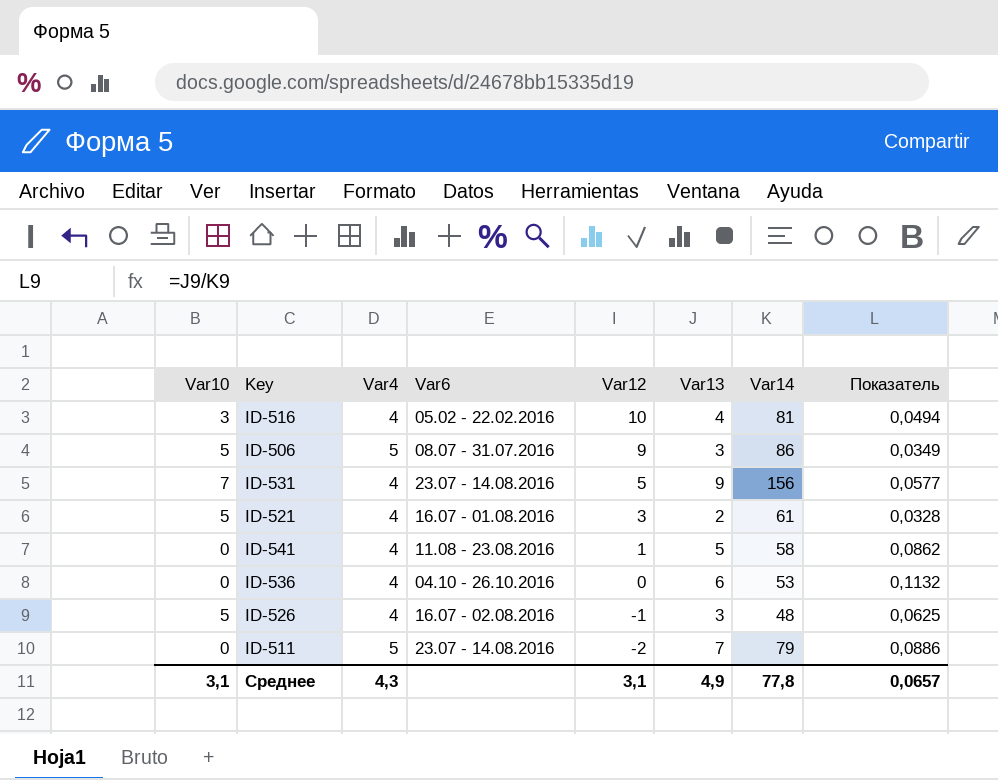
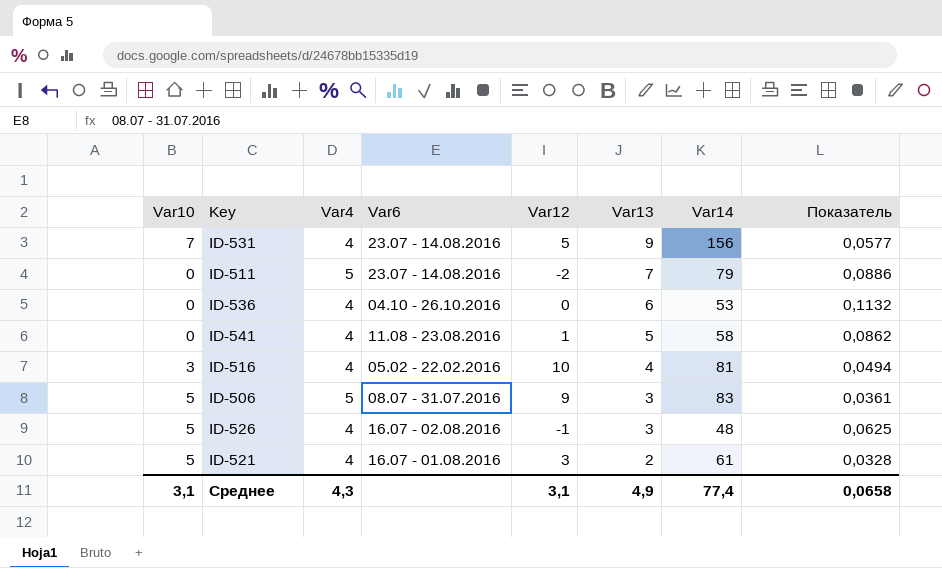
row order: Var12 descending -> Var13 descending
ID-506 | Var14: 86 -> 83
ID-506 | Показатель: 0,0349 -> 0,0361
Среднее | Var14: 77,8 -> 77,4
Среднее | Показатель: 0,0657 -> 0,0658

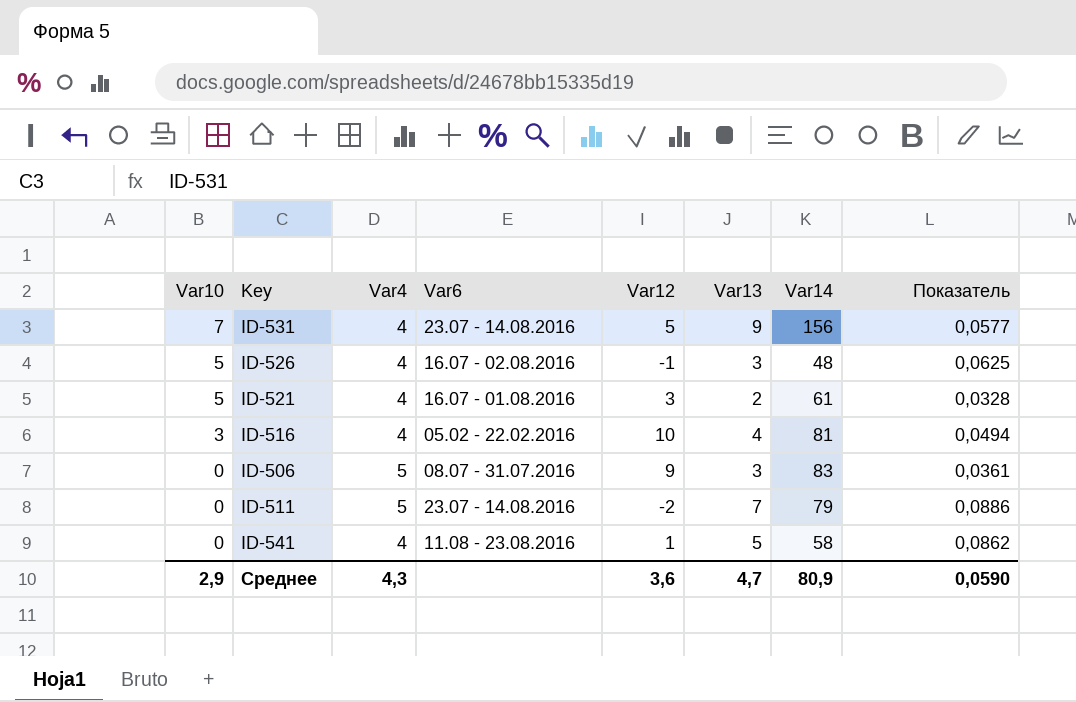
row order: Var13 descending -> Var10 descending
row ID-536: 0 | 4 | 04.10 - 26.10.2016 | 0 | 6 | 53 | 0,1132 -> none
ID-506 | Var10: 5 -> 0
Среднее | Var10: 3,1 -> 2,9
Среднее | Var12: 3,1 -> 3,6
Среднее | Var13: 4,9 -> 4,7
Среднее | Var14: 77,4 -> 80,9
Среднее | Показатель: 0,0658 -> 0,0590

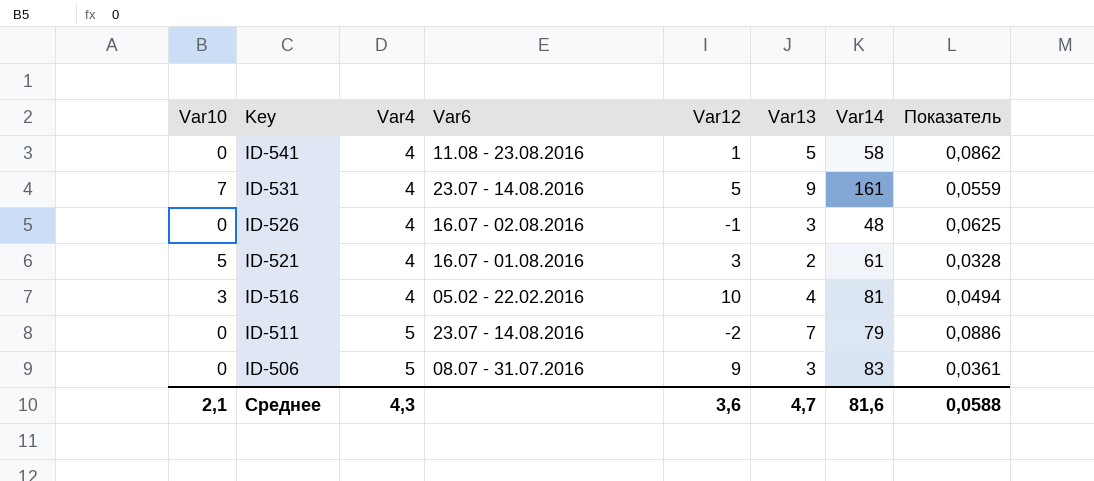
row order: Var10 descending -> Key descending
ID-531 | Var14: 156 -> 161
ID-531 | Показатель: 0,0577 -> 0,0559
ID-526 | Var10: 5 -> 0
Среднее | Var10: 2,9 -> 2,1
Среднее | Var14: 80,9 -> 81,6
Среднее | Показатель: 0,0590 -> 0,0588

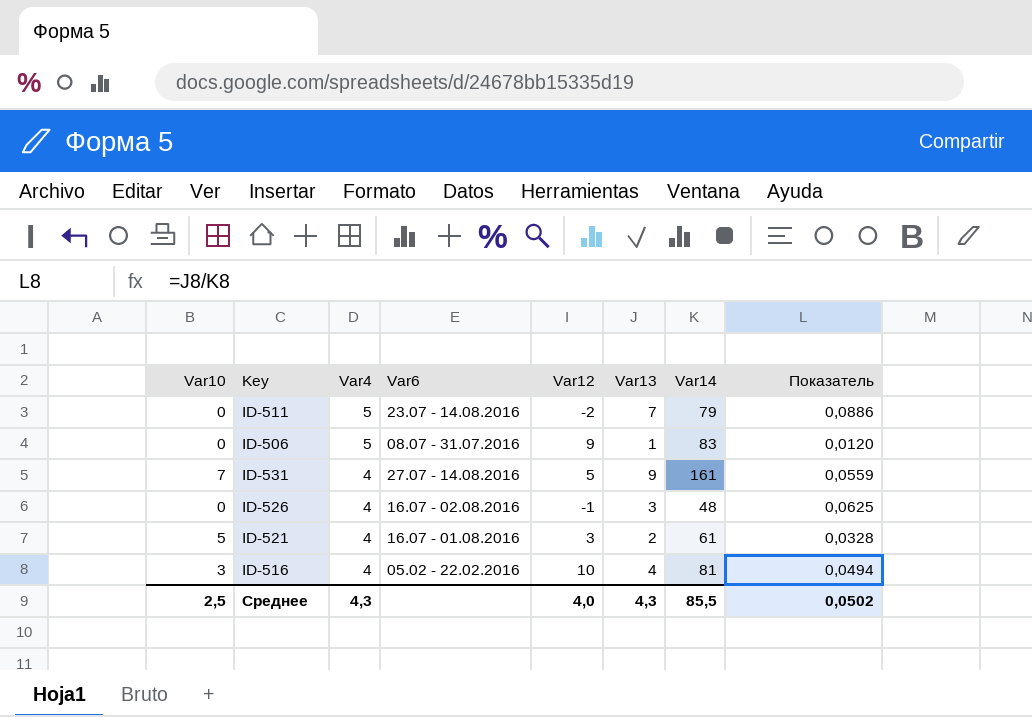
row order: Key descending -> Var4 descending
row ID-541: 0 | 4 | 11.08 - 23.08.2016 | 1 | 5 | 58 | 0,0862 -> none
ID-506 | Var13: 3 -> 1
ID-506 | Показатель: 0,0361 -> 0,0120
ID-531 | Var6: 23.07 - 14.08.2016 -> 27.07 - 14.08.2016
Среднее | Var10: 2,1 -> 2,5
Среднее | Var12: 3,6 -> 4,0
Среднее | Var13: 4,7 -> 4,3
Среднее | Var14: 81,6 -> 85,5
Среднее | Показатель: 0,0588 -> 0,0502

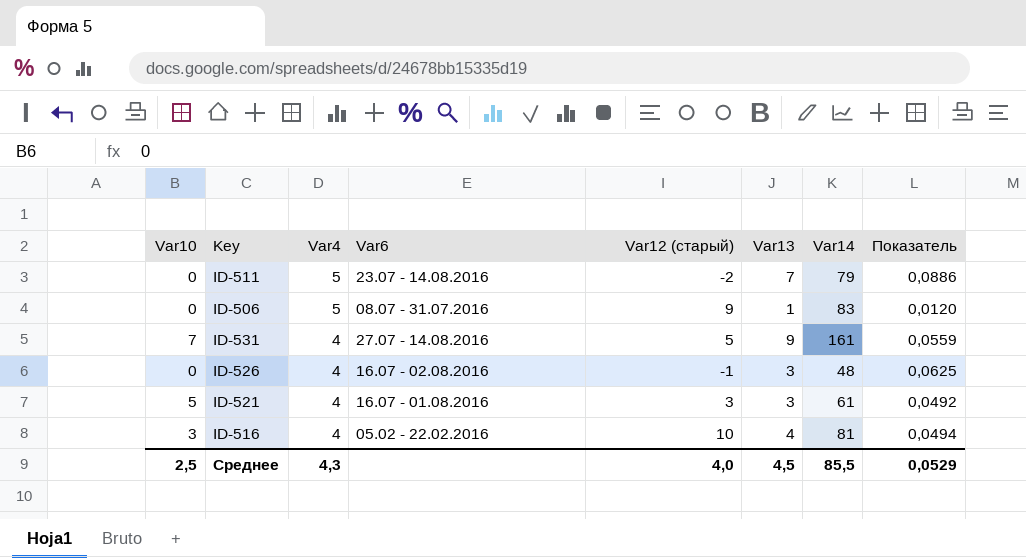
column name: Var12 -> Var12 (старый)
ID-521 | Var13: 2 -> 3
ID-521 | Показатель: 0,0328 -> 0,0492
Среднее | Var13: 4,3 -> 4,5
Среднее | Показатель: 0,0502 -> 0,0529

